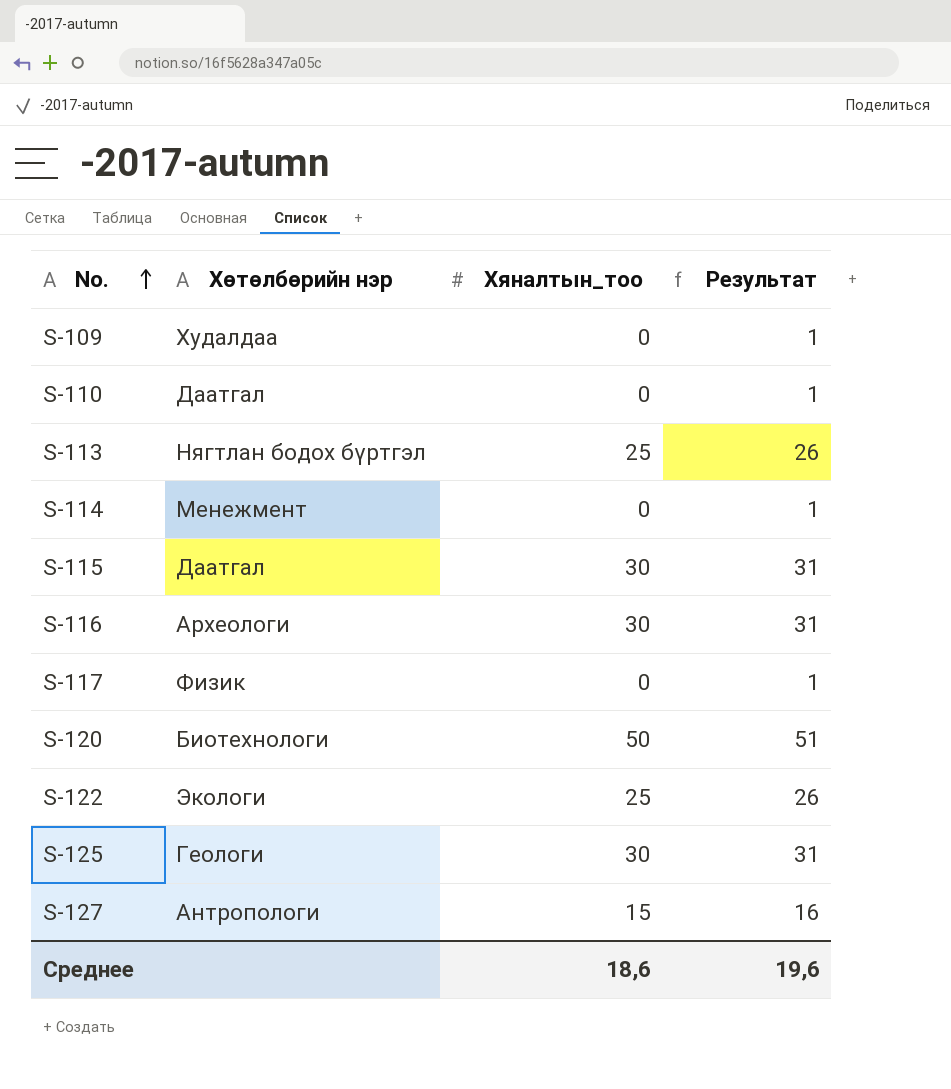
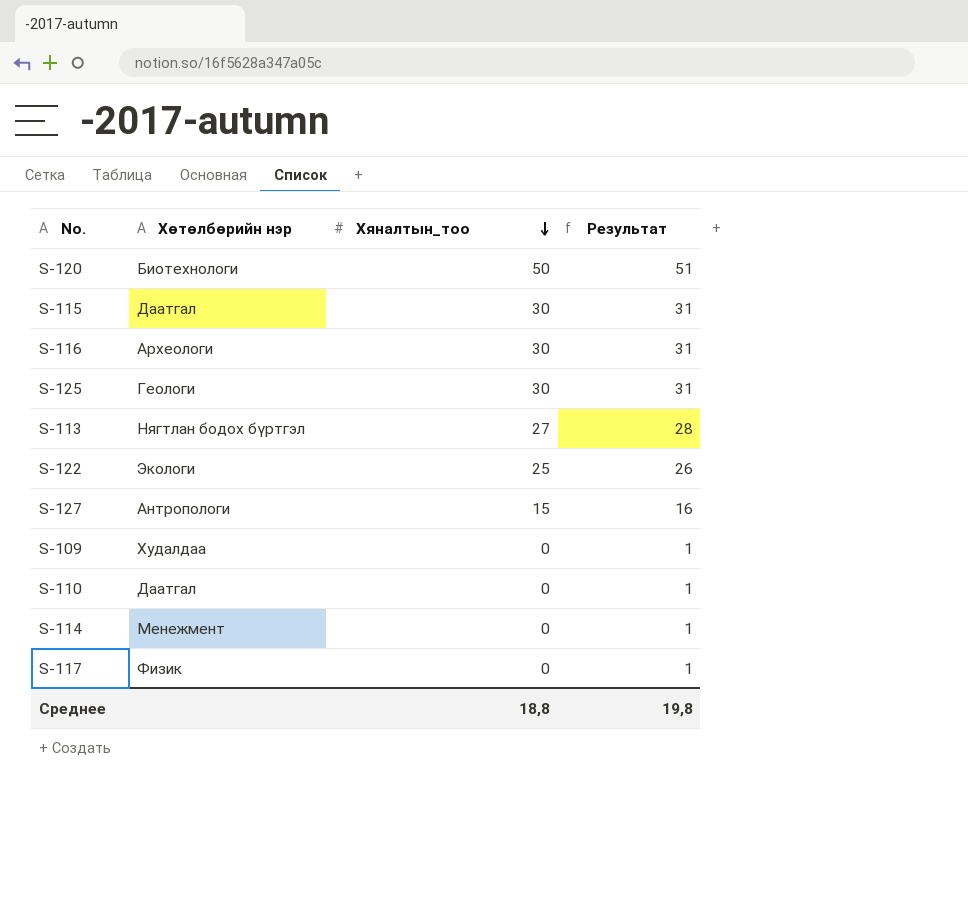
row order: No. ascending -> Хяналтын_тоо descending
S-113 | Хяналтын_тоо: 25 -> 27
S-113 | Результат: 26 -> 28
Среднее | Хяналтын_тоо: 18,6 -> 18,8
Среднее | Результат: 19,6 -> 19,8

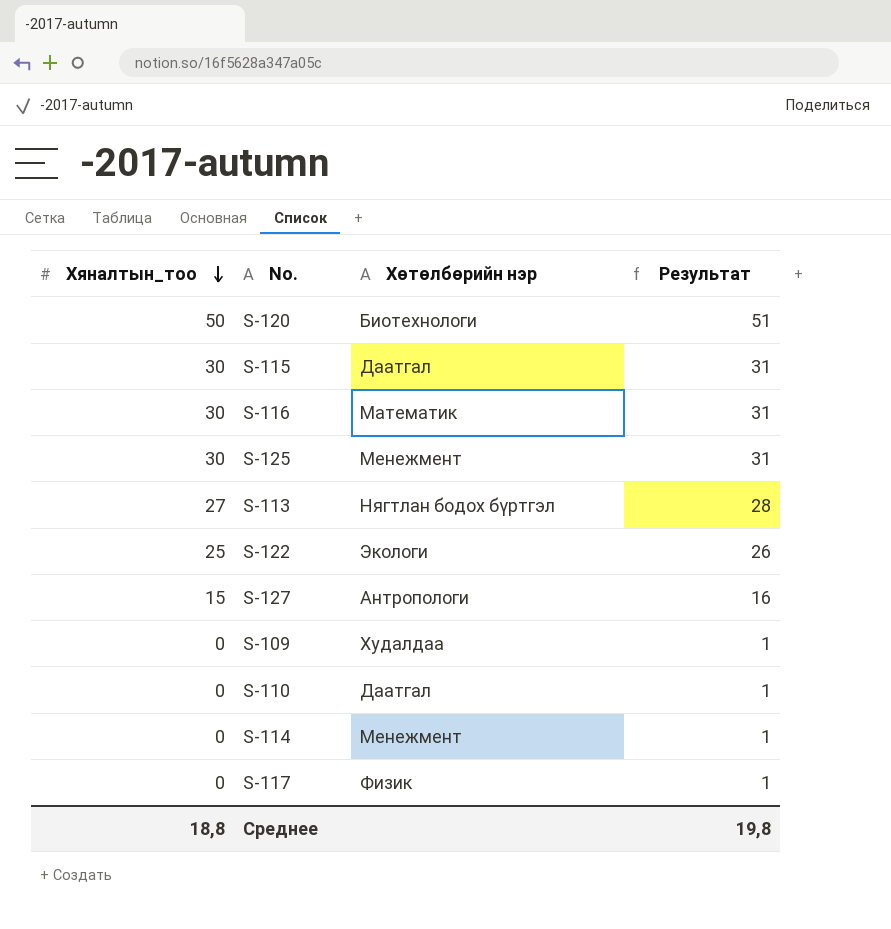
column Хяналтын_тоо | position: 3 -> 1
S-116 | Хөтөлбөрийн нэр: Археологи -> Математик
S-125 | Хөтөлбөрийн нэр: Геологи -> Менежмент

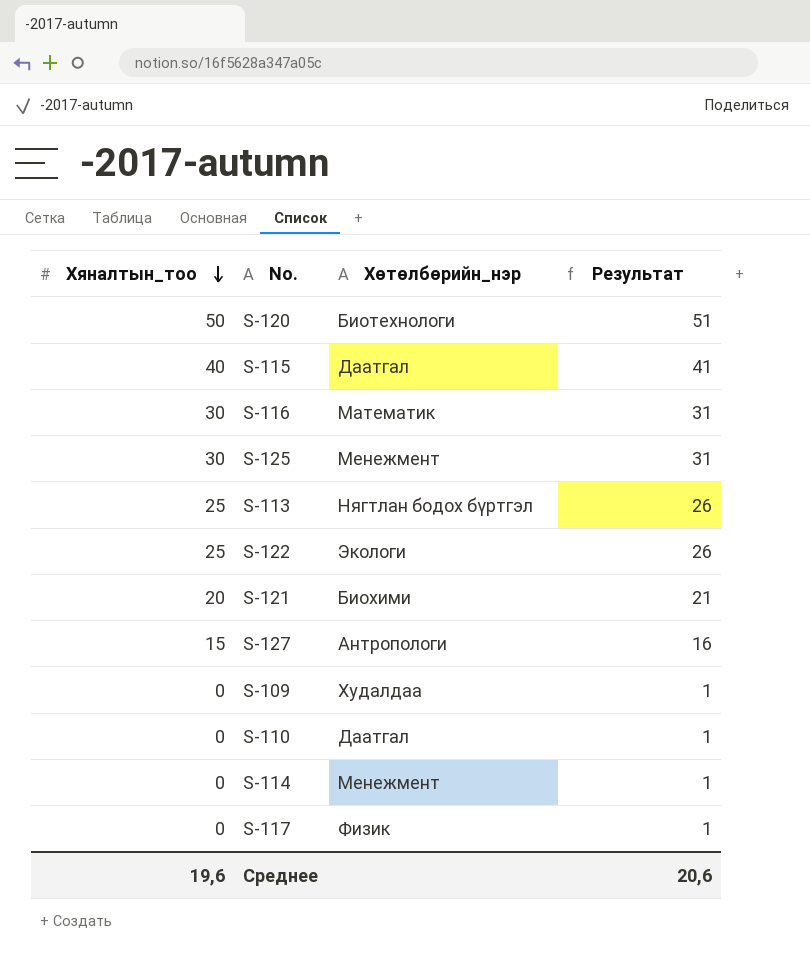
column name: Хөтөлбөрийн нэр -> Хөтөлбөрийн_нэр
S-115 | Хяналтын_тоо: 30 -> 40
S-115 | Результат: 31 -> 41
S-113 | Хяналтын_тоо: 27 -> 25
S-113 | Результат: 28 -> 26
row S-121: none -> 20 | Биохими | 21
Среднее | Хяналтын_тоо: 18,8 -> 19,6
Среднее | Результат: 19,8 -> 20,6

